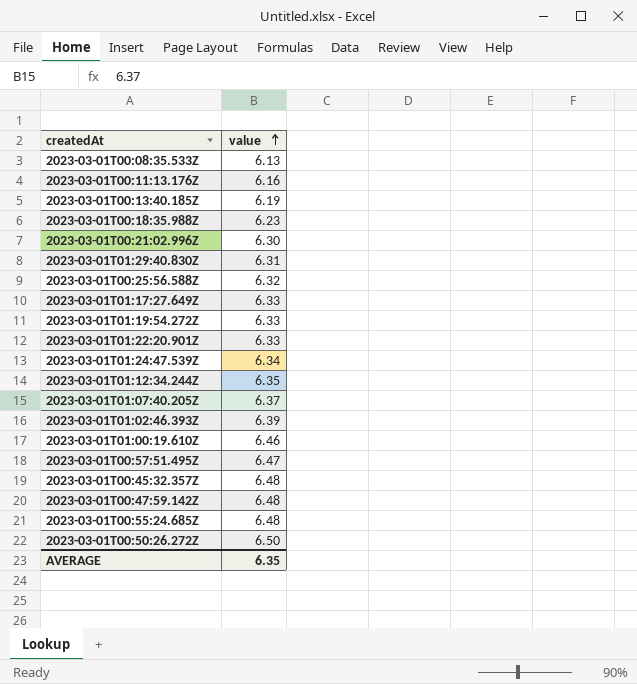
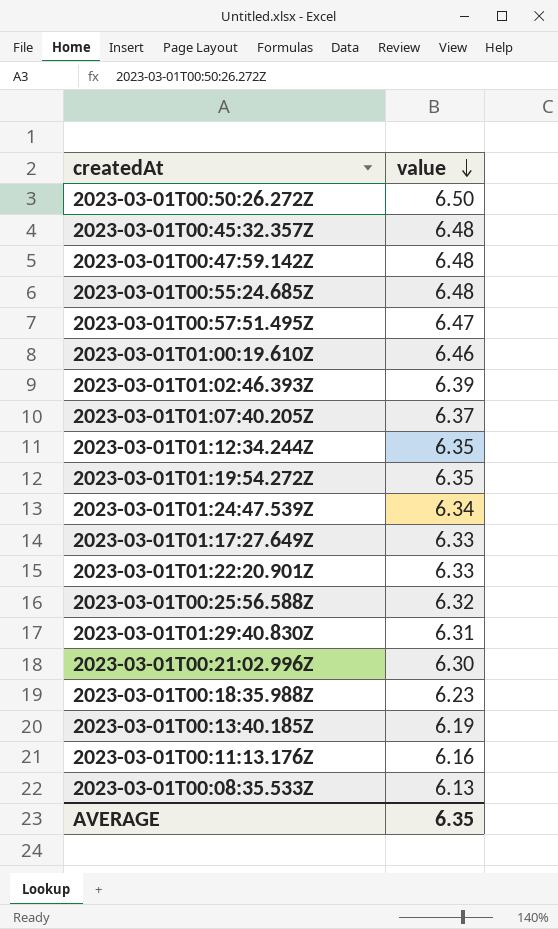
row order: value ascending -> value descending
2023-03-01T01:19:54.272Z | value: 6.33 -> 6.35

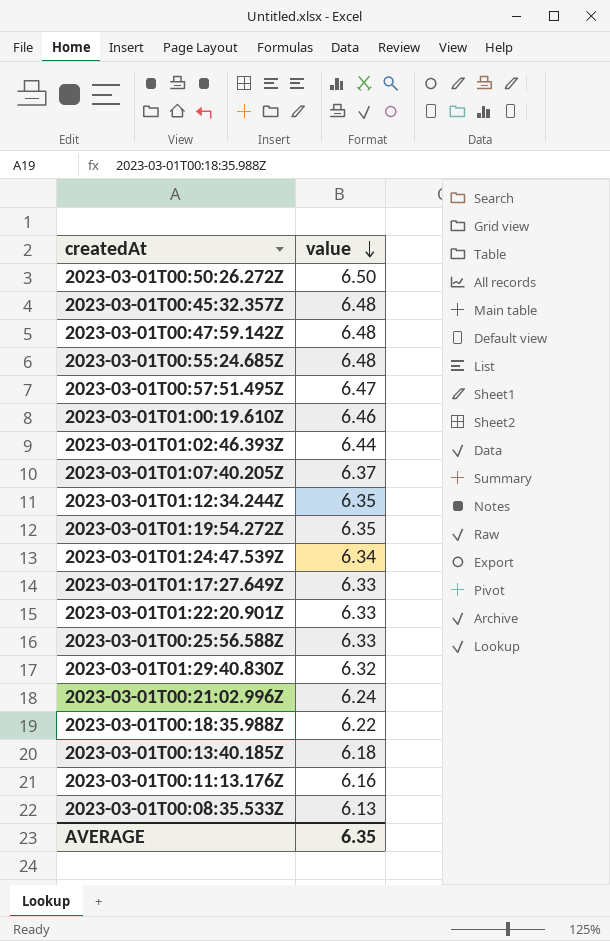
2023-03-01T01:02:46.393Z | value: 6.39 -> 6.44
2023-03-01T00:25:56.588Z | value: 6.32 -> 6.33
2023-03-01T01:29:40.830Z | value: 6.31 -> 6.32
2023-03-01T00:21:02.996Z | value: 6.30 -> 6.24
2023-03-01T00:18:35.988Z | value: 6.23 -> 6.22
2023-03-01T00:13:40.185Z | value: 6.19 -> 6.18

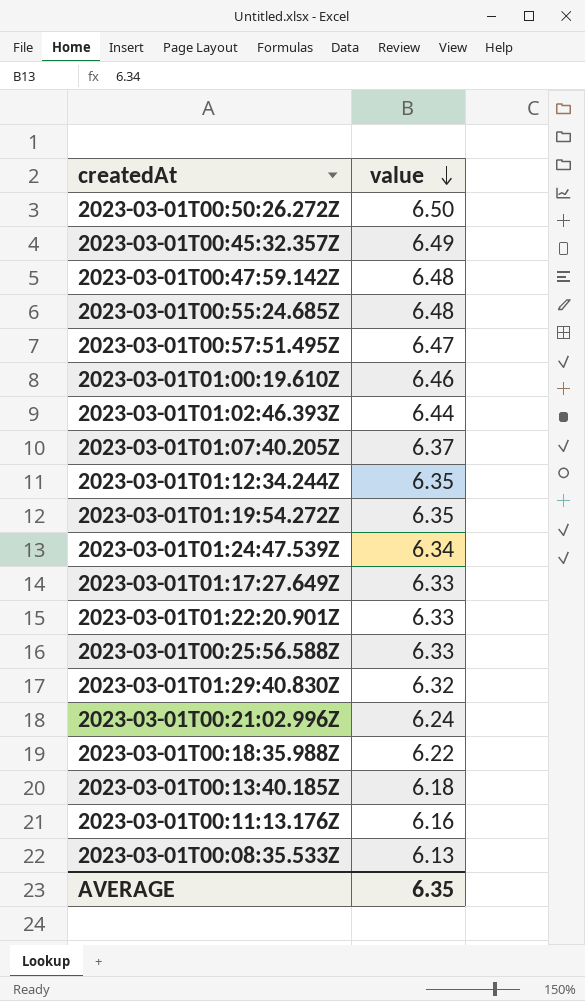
2023-03-01T00:45:32.357Z | value: 6.48 -> 6.49

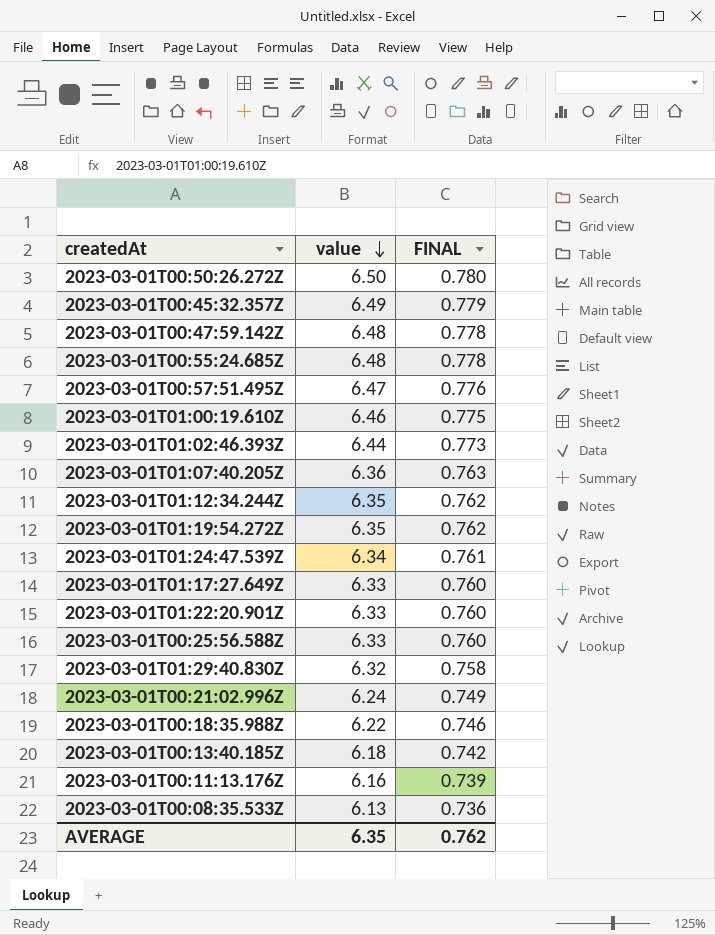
column FINAL | formula: none -> [value] * 0.12
2023-03-01T01:07:40.205Z | value: 6.37 -> 6.36

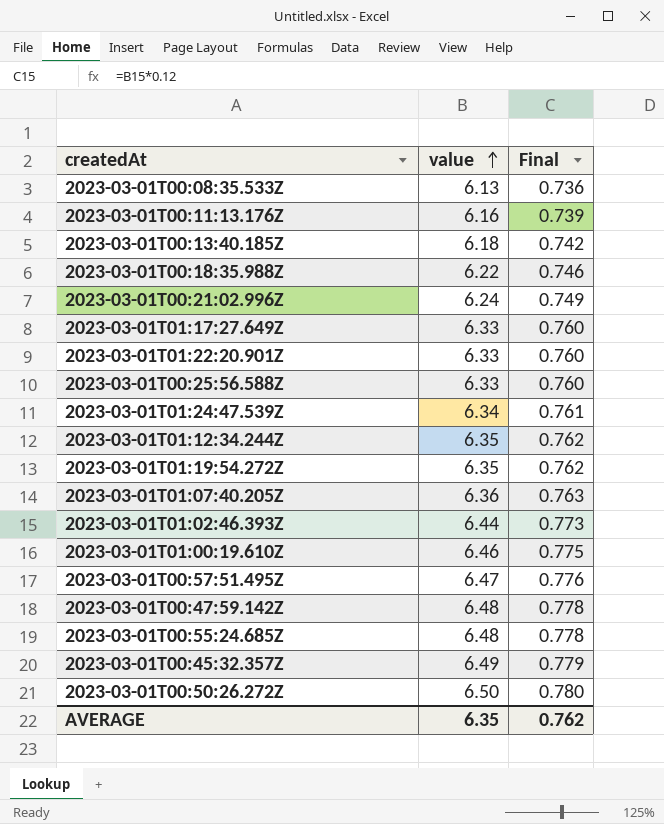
row order: value descending -> value ascending
column name: FINAL -> Final
row 2023-03-01T01:29:40.830Z: 6.32 | 0.758 -> none

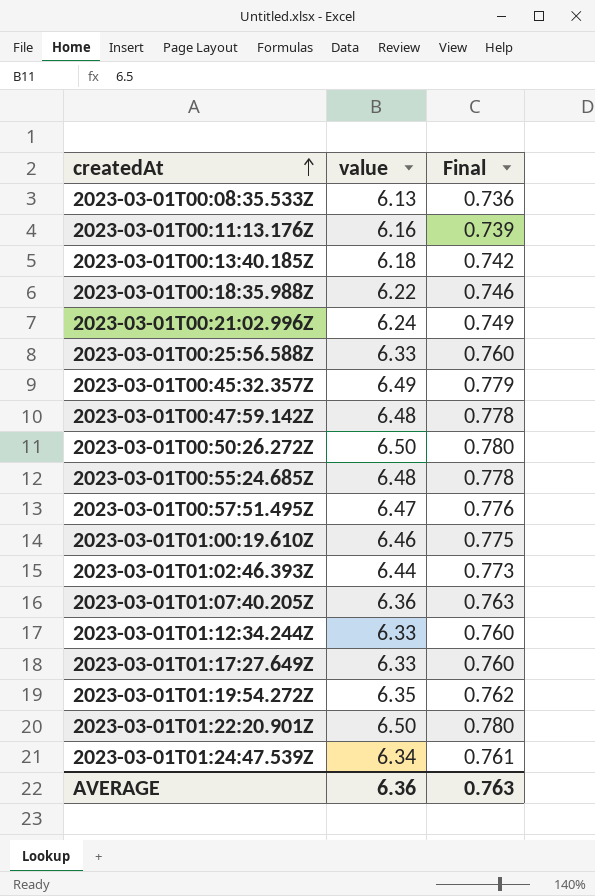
row order: value ascending -> createdAt ascending
2023-03-01T01:12:34.244Z | value: 6.35 -> 6.33
2023-03-01T01:12:34.244Z | Final: 0.762 -> 0.760
2023-03-01T01:22:20.901Z | value: 6.33 -> 6.50
2023-03-01T01:22:20.901Z | Final: 0.760 -> 0.780
AVERAGE | value: 6.35 -> 6.36
AVERAGE | Final: 0.762 -> 0.763

